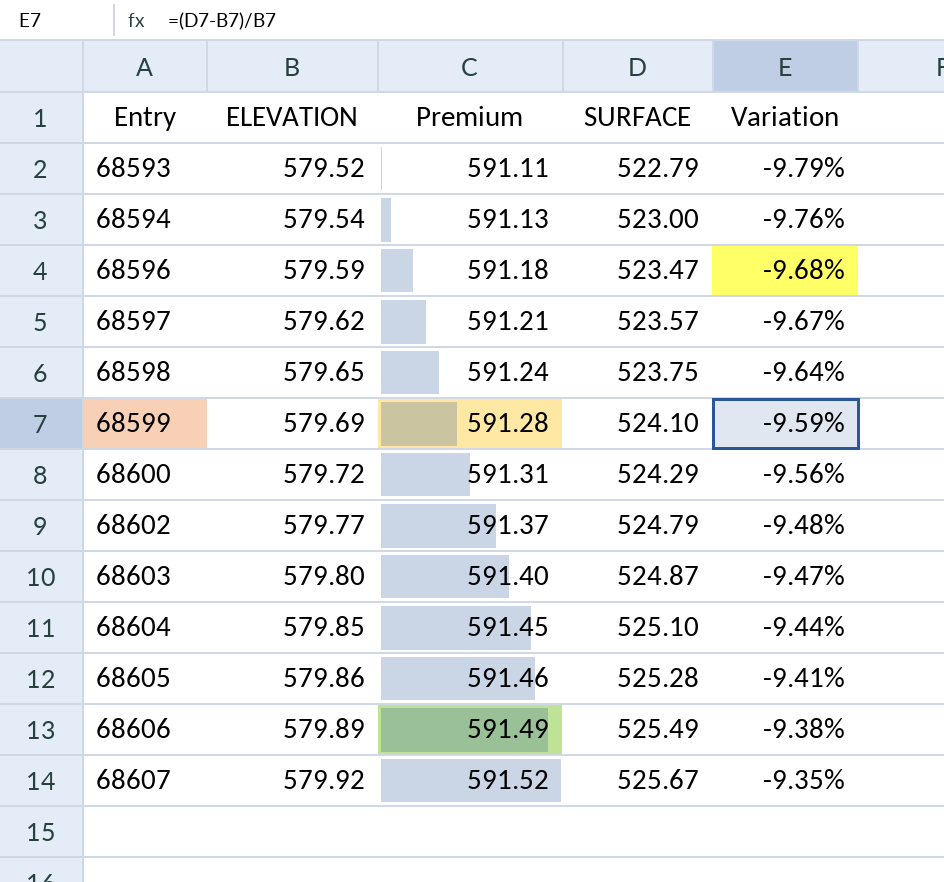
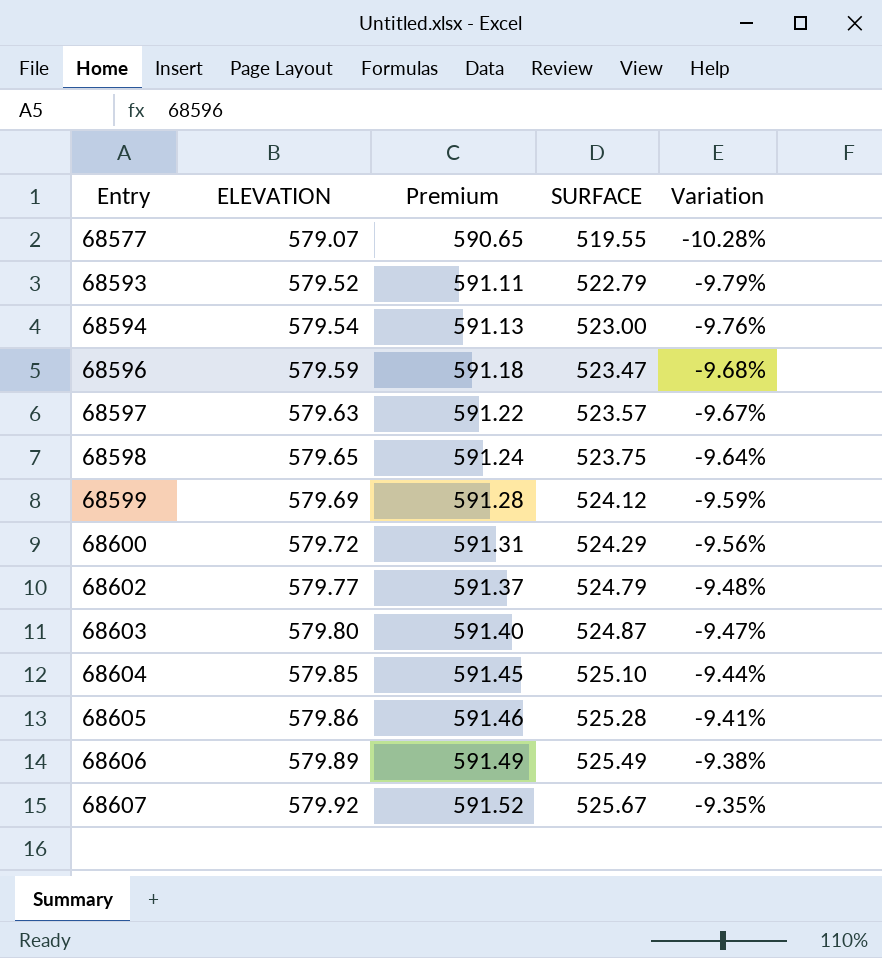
row 68577: none -> 579.07 | 590.65 | 519.55 | -10.28%
68597 | ELEVATION: 579.62 -> 579.63
68597 | Premium: 591.21 -> 591.22
68599 | SURFACE: 524.10 -> 524.12

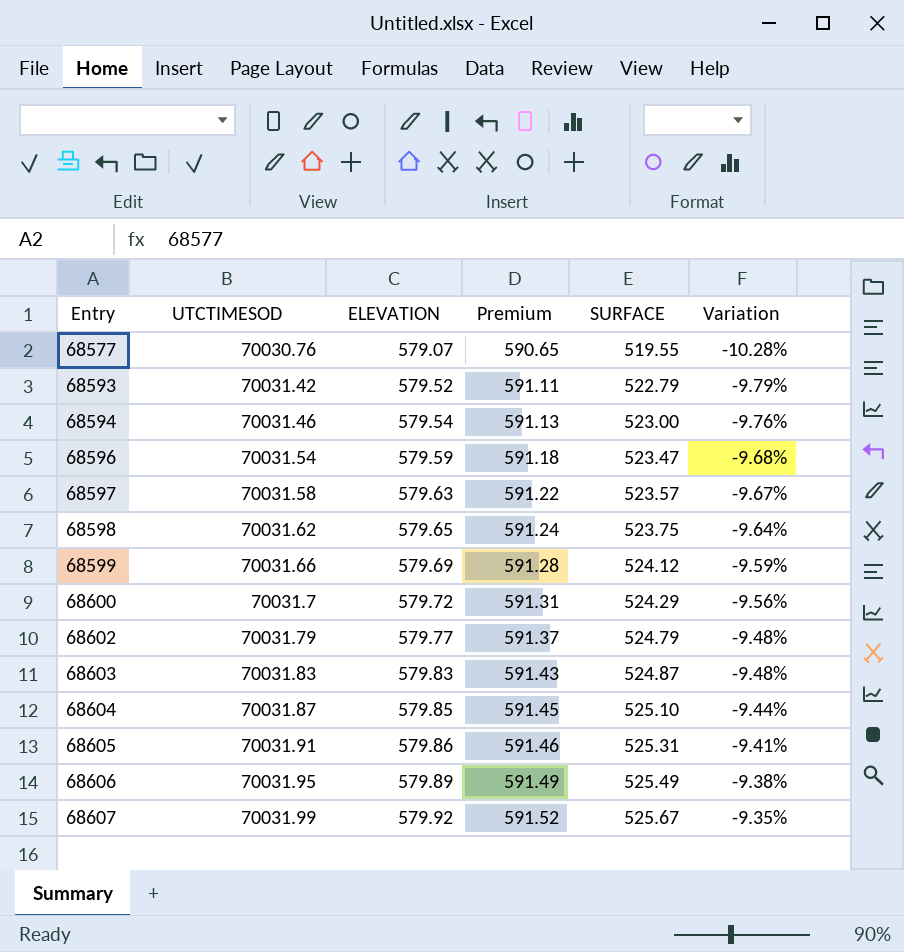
column UTCTIMESOD | position: none -> 2
68603 | ELEVATION: 579.80 -> 579.83
68603 | Premium: 591.40 -> 591.43
68603 | Variation: -9.47% -> -9.48%
68605 | SURFACE: 525.28 -> 525.31

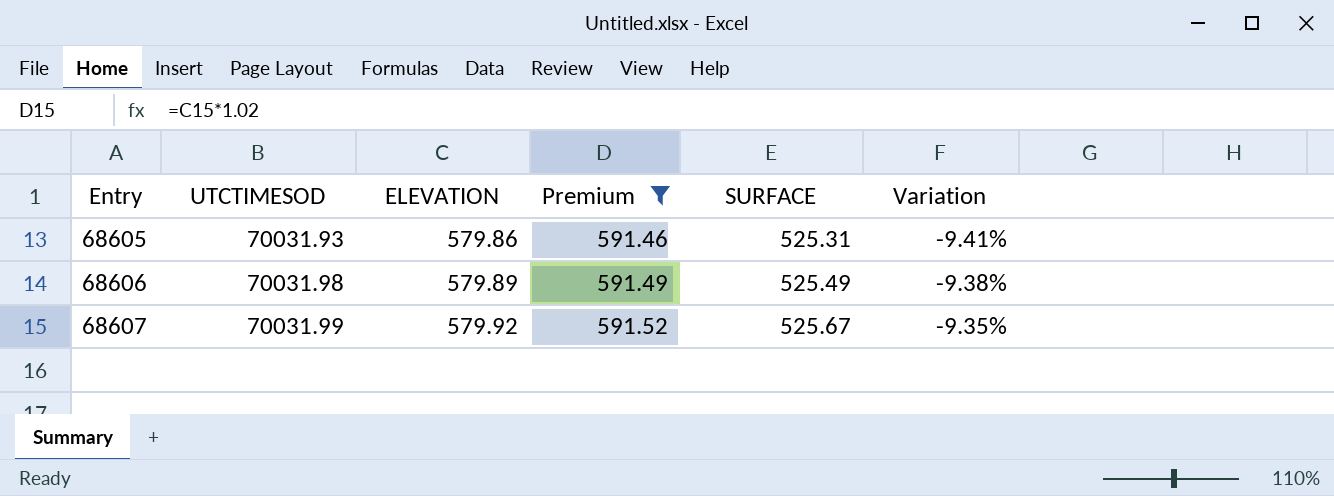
filter: none -> Premium >= 591.46
68605 | UTCTIMESOD: 70031.91 -> 70031.93
68606 | UTCTIMESOD: 70031.95 -> 70031.98

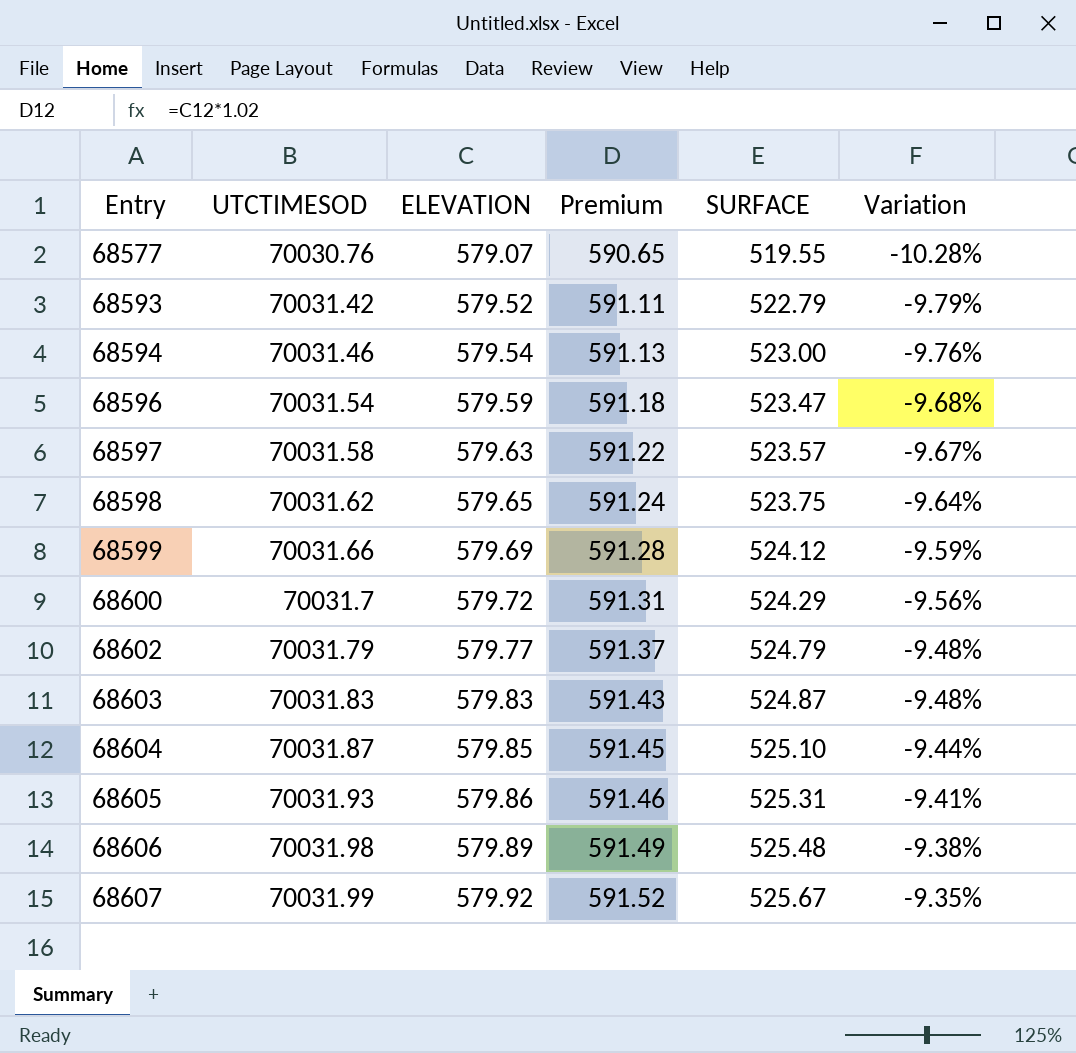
filter: Premium >= 591.46 -> none
68606 | SURFACE: 525.49 -> 525.48

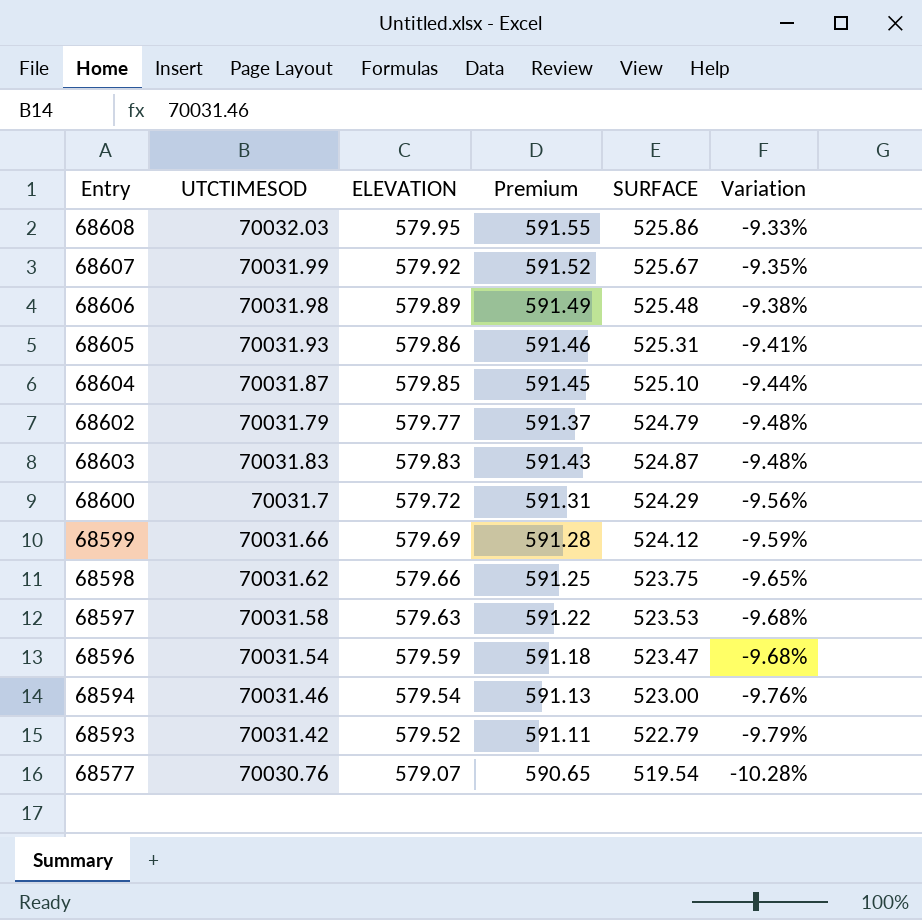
row order: Entry ascending -> Variation descending
row 68608: none -> 70032.03 | 579.95 | 591.55 | 525.86 | -9.33%
68598 | ELEVATION: 579.65 -> 579.66
68598 | Premium: 591.24 -> 591.25
68598 | Variation: -9.64% -> -9.65%
68597 | SURFACE: 523.57 -> 523.53
68597 | Variation: -9.67% -> -9.68%
68577 | SURFACE: 519.55 -> 519.54

